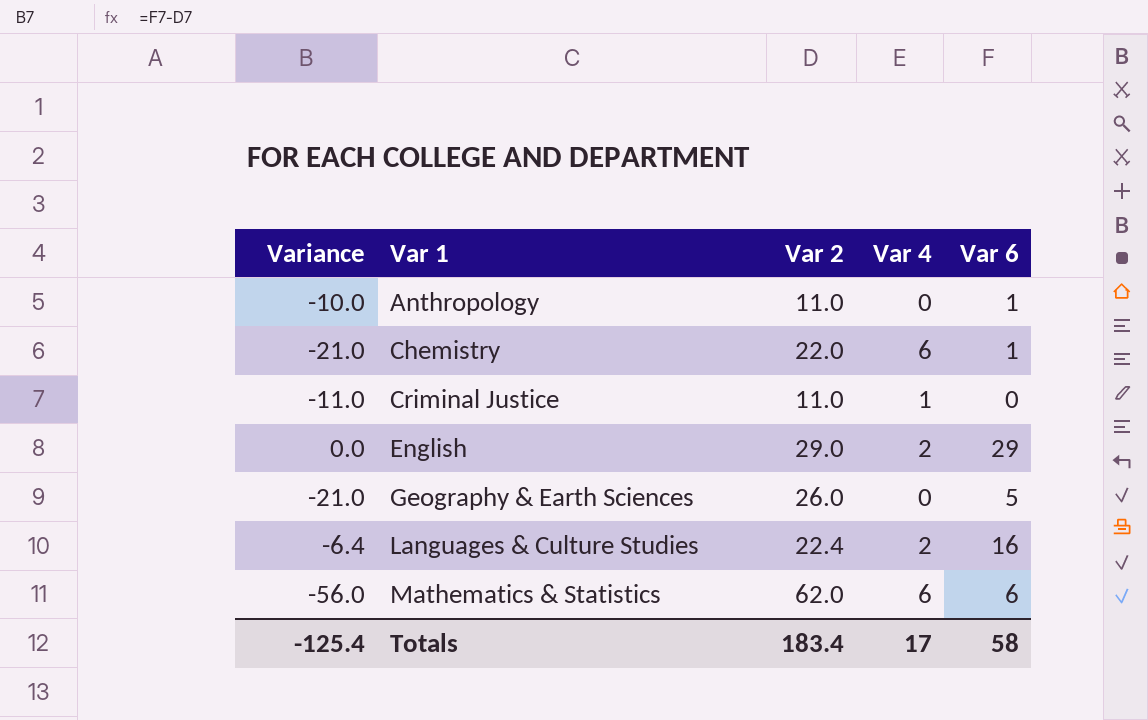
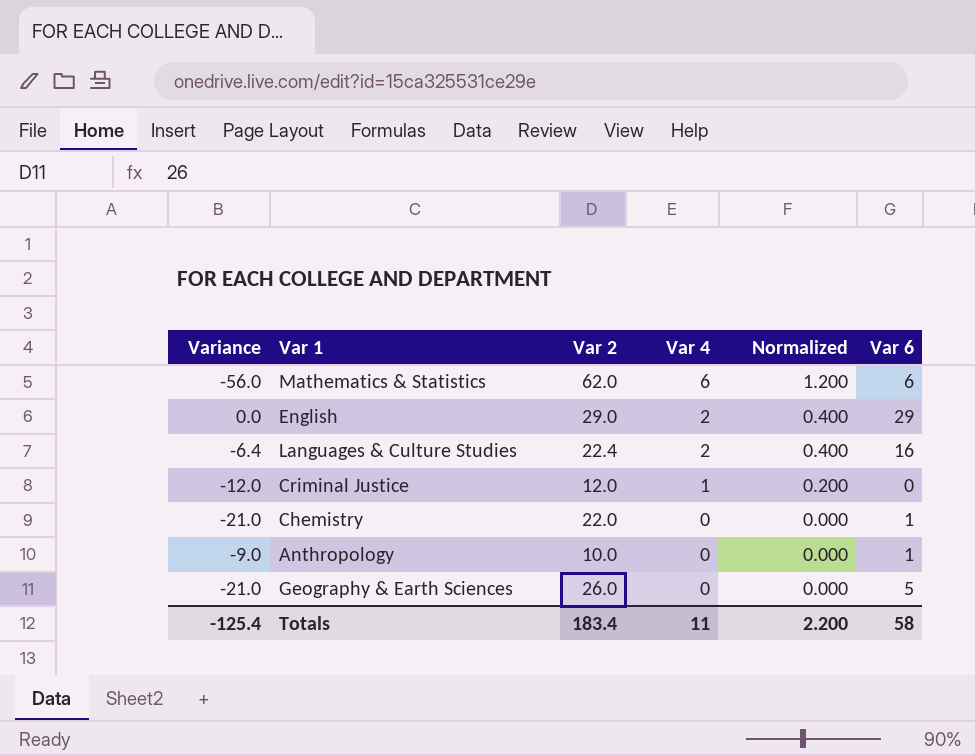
row order: Var 1 ascending -> Var 4 descending
column Normalized | formula: none -> [Var 4] * 0.2
Criminal Justice | Variance: -11.0 -> -12.0
Criminal Justice | Var 2: 11.0 -> 12.0
Chemistry | Var 4: 6 -> 0
Anthropology | Variance: -10.0 -> -9.0
Anthropology | Var 2: 11.0 -> 10.0
Totals | Var 4: 17 -> 11

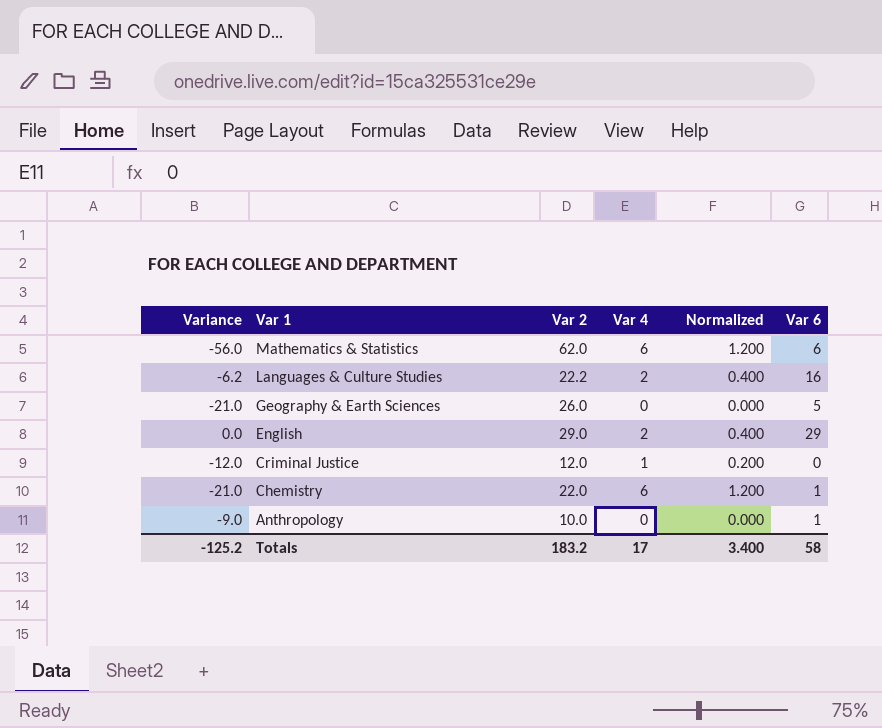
row order: Var 4 descending -> Var 1 descending
Languages & Culture Studies | Variance: -6.4 -> -6.2
Languages & Culture Studies | Var 2: 22.4 -> 22.2
Chemistry | Var 4: 0 -> 6
Chemistry | Normalized: 0.000 -> 1.200
Totals | Variance: -125.4 -> -125.2
Totals | Var 2: 183.4 -> 183.2
Totals | Var 4: 11 -> 17
Totals | Normalized: 2.200 -> 3.400

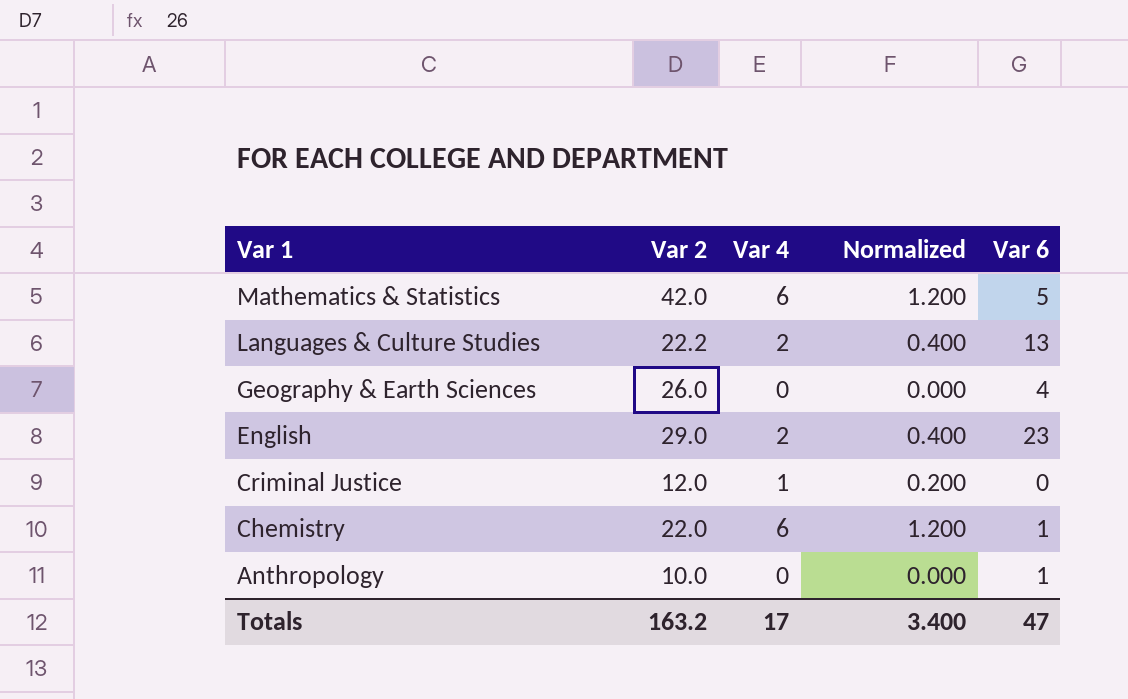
column Variance | formula: [Var 6] - [Var 2] -> none
Mathematics & Statistics | Var 2: 62.0 -> 42.0
Mathematics & Statistics | Var 6: 6 -> 5
Languages & Culture Studies | Var 6: 16 -> 13
Geography & Earth Sciences | Var 6: 5 -> 4
English | Var 6: 29 -> 23
Totals | Var 2: 183.2 -> 163.2
Totals | Var 6: 58 -> 47

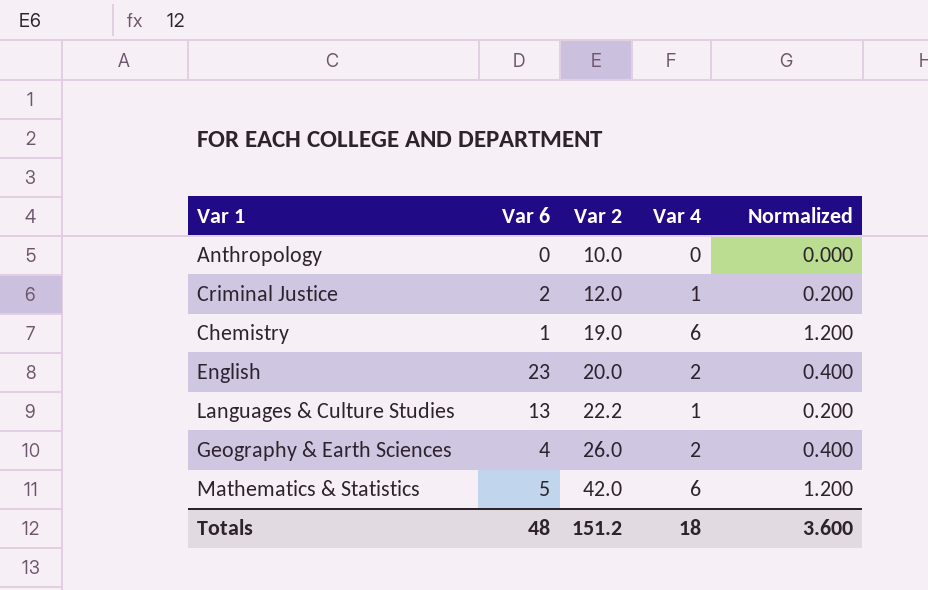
row order: Var 1 descending -> Var 2 ascending
column Var 6 | position: 5 -> 2
Anthropology | Var 6: 1 -> 0
Criminal Justice | Var 6: 0 -> 2
Chemistry | Var 2: 22.0 -> 19.0
English | Var 2: 29.0 -> 20.0
Languages & Culture Studies | Var 4: 2 -> 1
Languages & Culture Studies | Normalized: 0.400 -> 0.200
Geography & Earth Sciences | Var 4: 0 -> 2
Geography & Earth Sciences | Normalized: 0.000 -> 0.400
Totals | Var 6: 47 -> 48
Totals | Var 2: 163.2 -> 151.2
Totals | Var 4: 17 -> 18
Totals | Normalized: 3.400 -> 3.600

